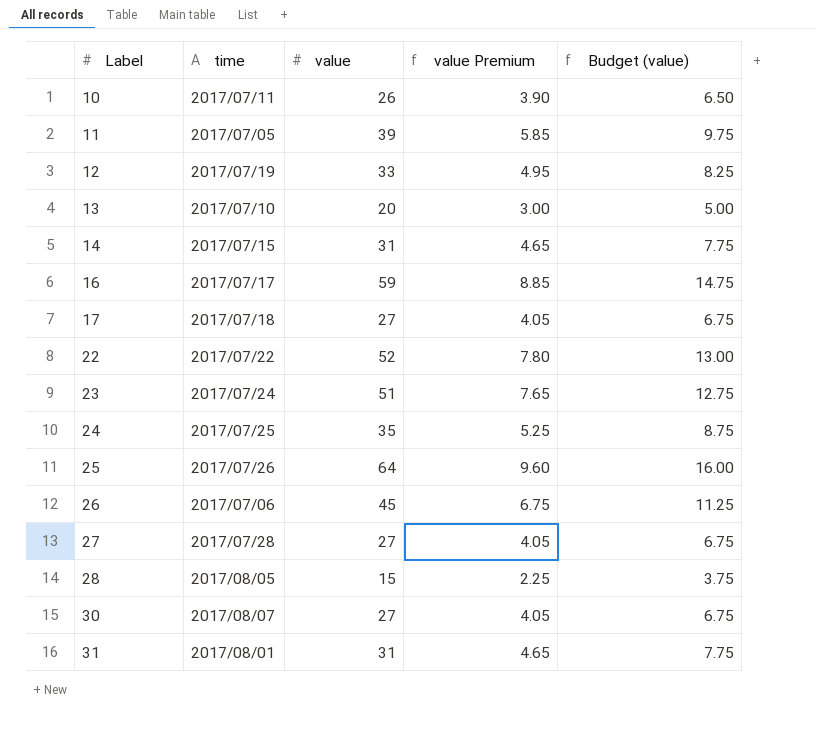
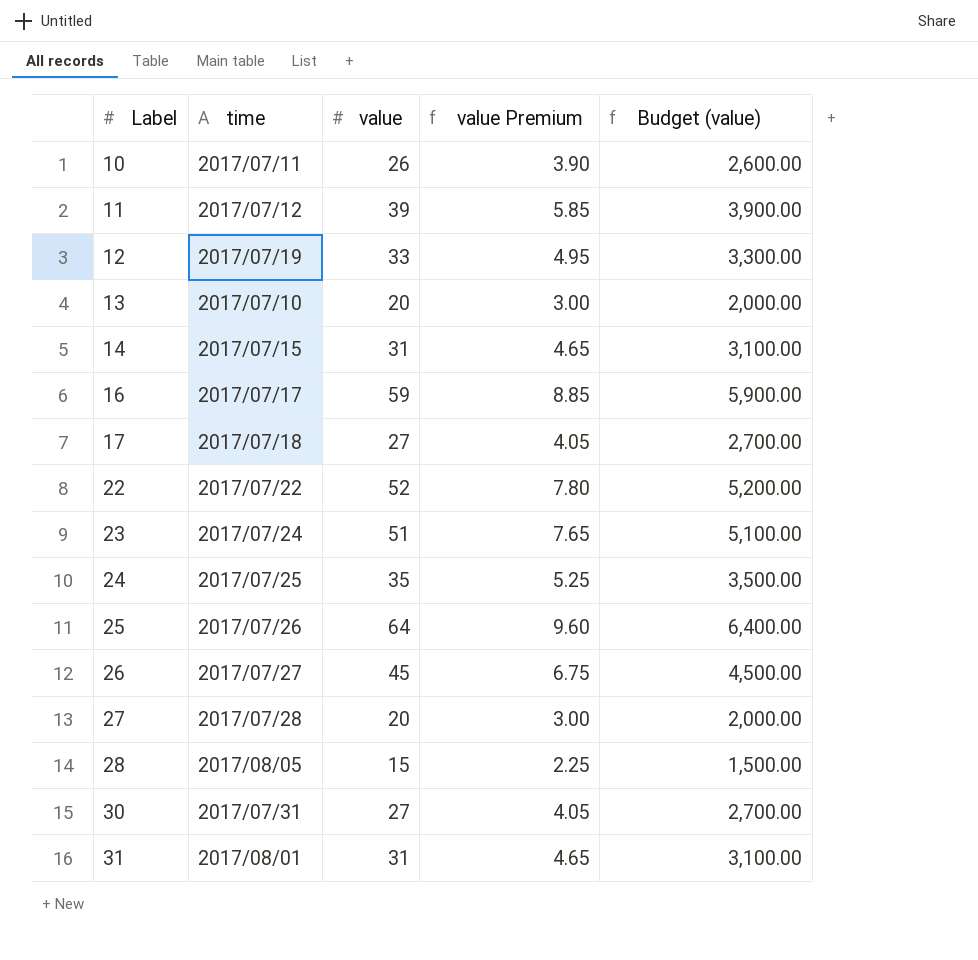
column Budget (value) | formula: [value] * 0.25 -> [value] * 100
11 | time: 2017/07/05 -> 2017/07/12
26 | time: 2017/07/06 -> 2017/07/27
27 | value: 27 -> 20
27 | value Premium: 4.05 -> 3.00
30 | time: 2017/08/07 -> 2017/07/31

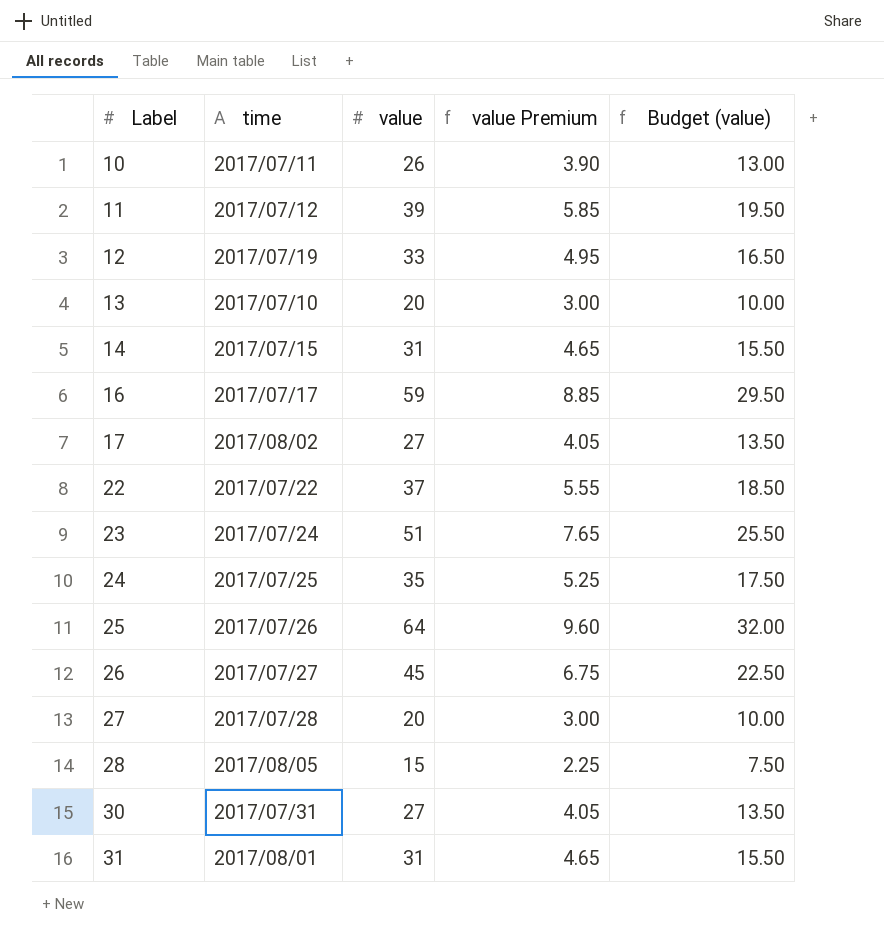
column Budget (value) | formula: [value] * 100 -> [value] * 0.5
17 | time: 2017/07/18 -> 2017/08/02
22 | value: 52 -> 37
22 | value Premium: 7.80 -> 5.55

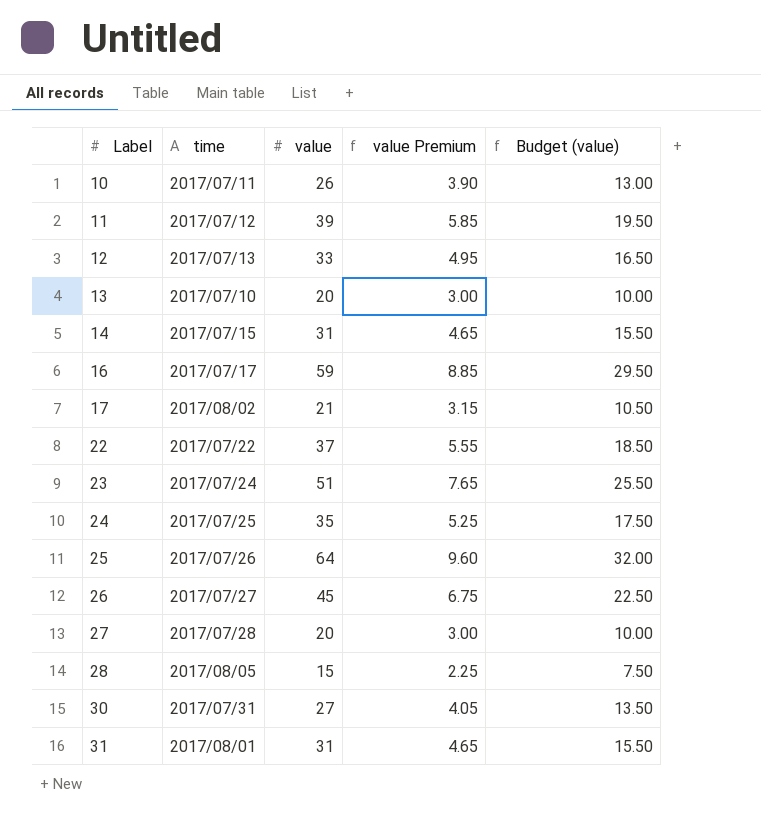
12 | time: 2017/07/19 -> 2017/07/13
17 | value: 27 -> 21
17 | value Premium: 4.05 -> 3.15
17 | Budget (value): 13.50 -> 10.50

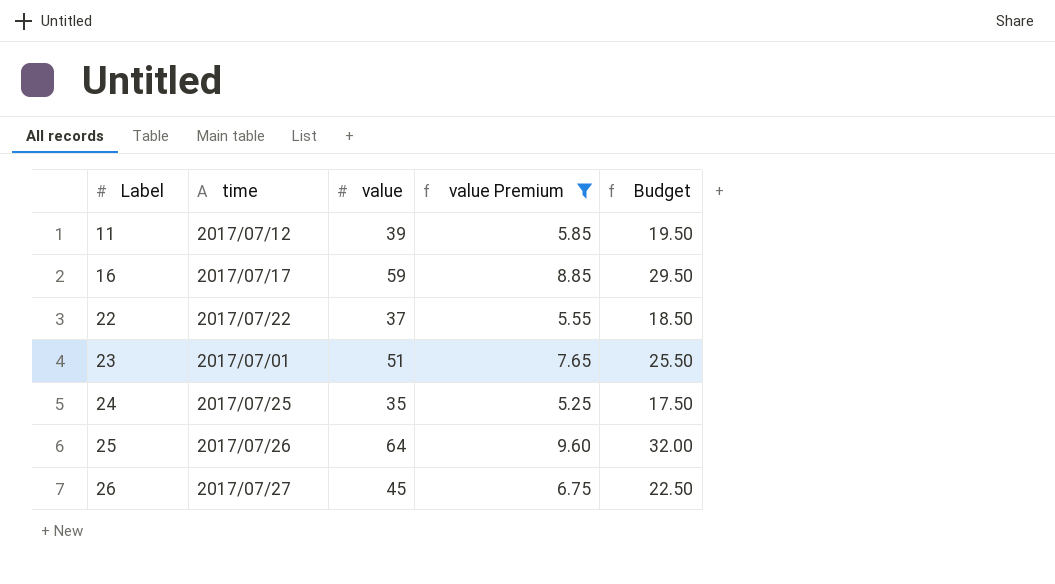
filter: none -> value Premium >= 5.25
column name: Budget (value) -> Budget
23 | time: 2017/07/24 -> 2017/07/01

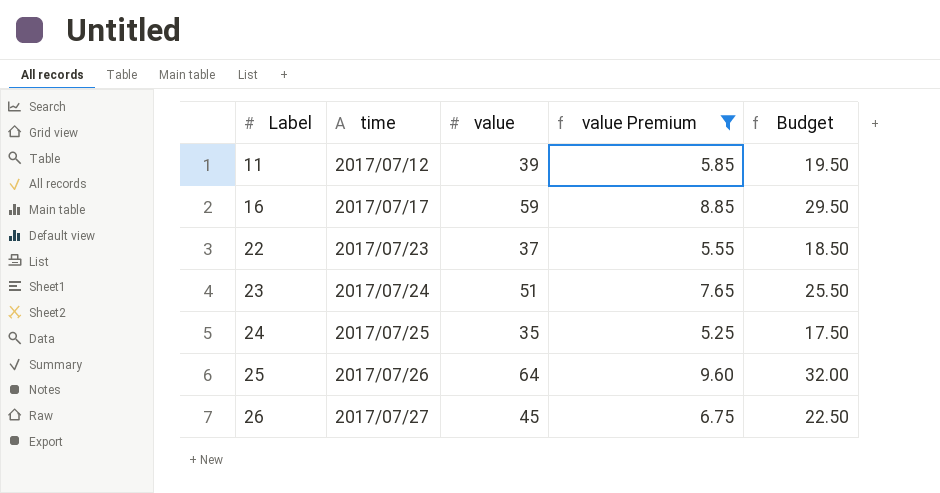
22 | time: 2017/07/22 -> 2017/07/23
23 | time: 2017/07/01 -> 2017/07/24

